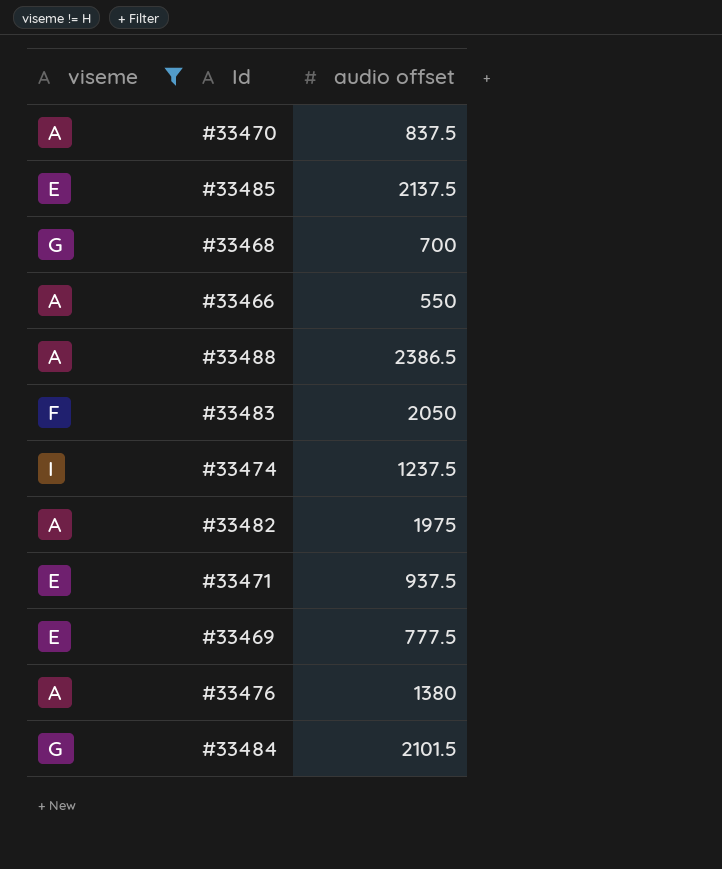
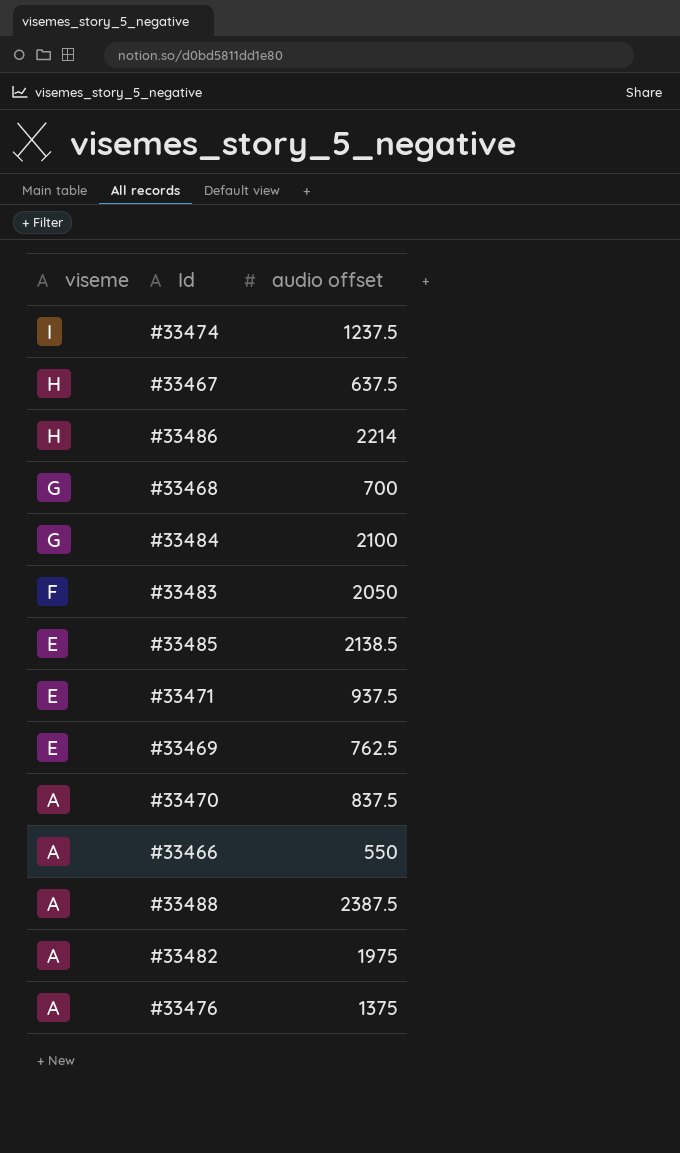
filter: viseme != H -> none
row order: none -> viseme descending
#33484 | audio offset: 2101.5 -> 2100
#33485 | audio offset: 2137.5 -> 2138.5
#33469 | audio offset: 777.5 -> 762.5
#33488 | audio offset: 2386.5 -> 2387.5
#33476 | audio offset: 1380 -> 1375

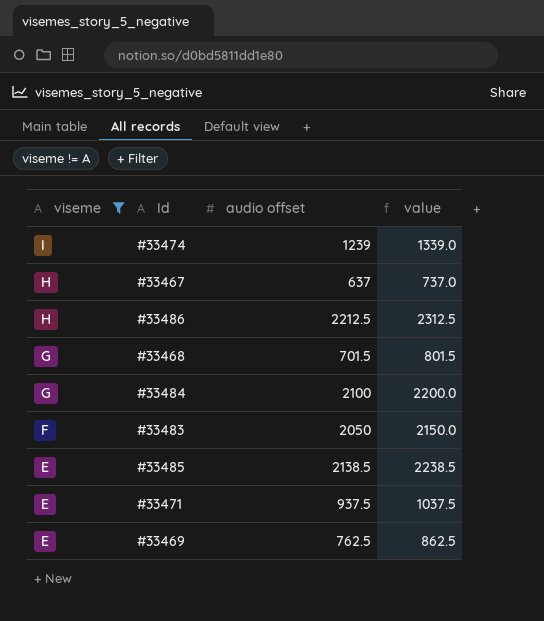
filter: none -> viseme != A
column value | formula: none -> [audio offset] + 100
#33474 | audio offset: 1237.5 -> 1239
#33467 | audio offset: 637.5 -> 637
#33486 | audio offset: 2214 -> 2212.5
#33468 | audio offset: 700 -> 701.5

